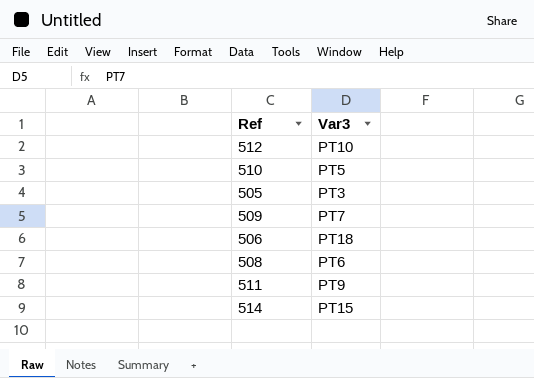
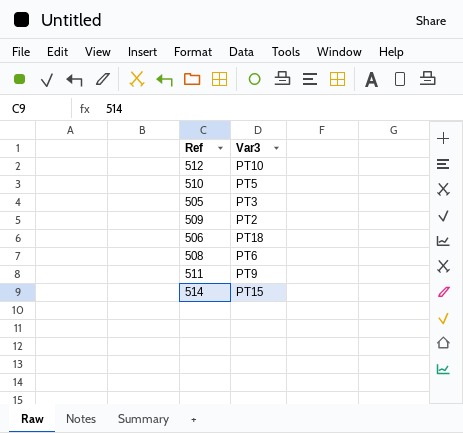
509 | Var3: PT7 -> PT2

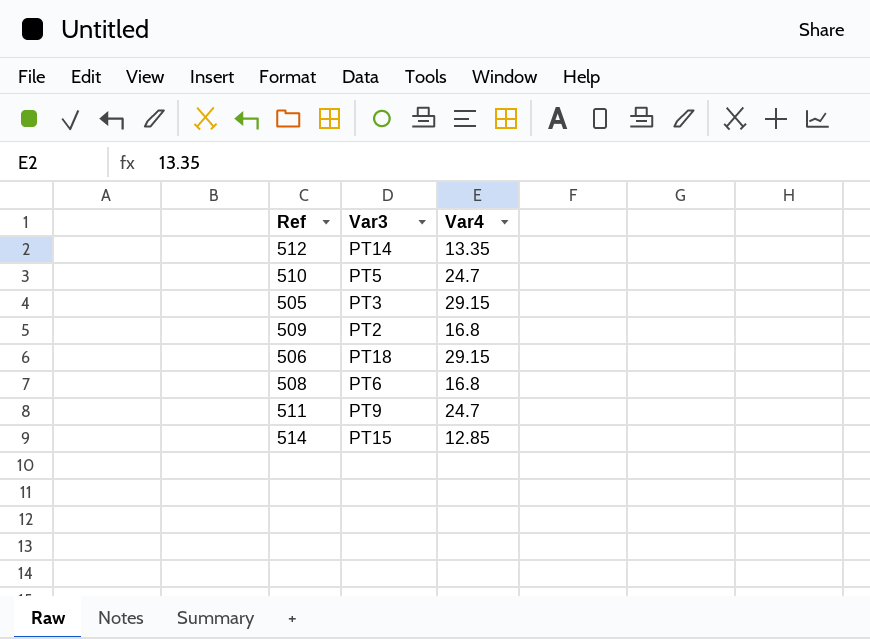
column Var4 | position: none -> 3
512 | Var3: PT10 -> PT14

